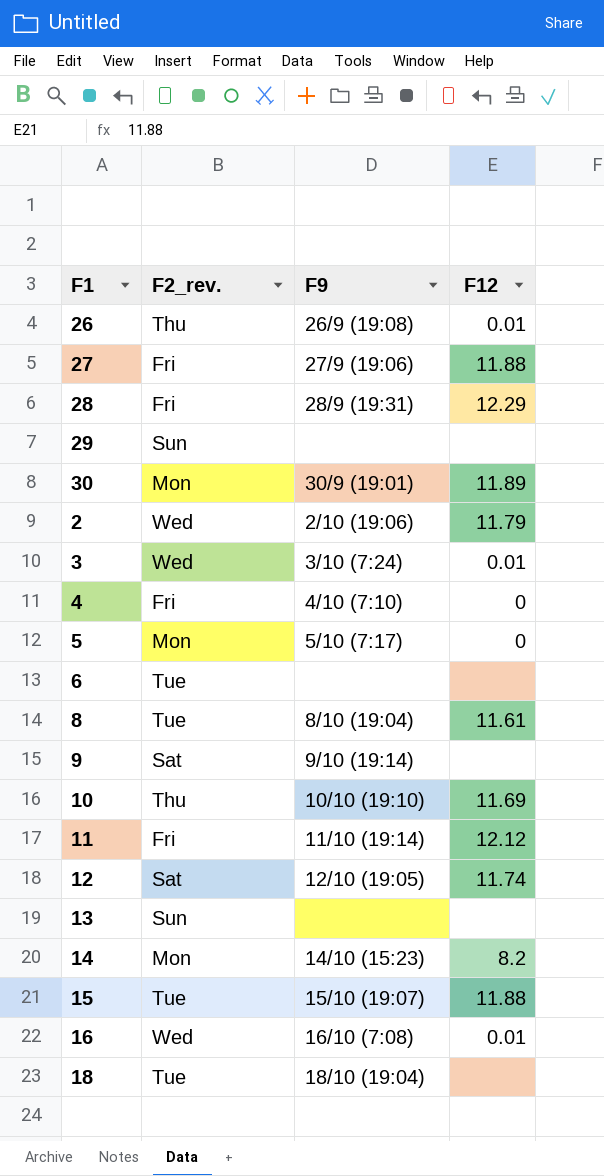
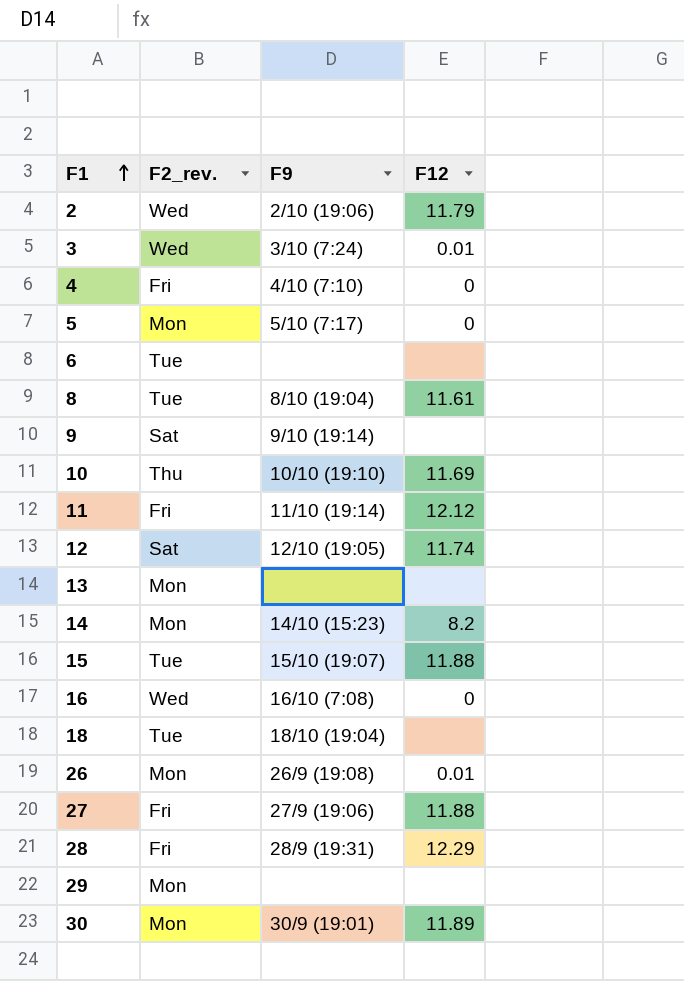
row order: none -> F1 ascending
13 | F2_rev.: Sun -> Mon
16 | F12: 0.01 -> 0
26 | F2_rev.: Thu -> Mon
29 | F2_rev.: Sun -> Mon

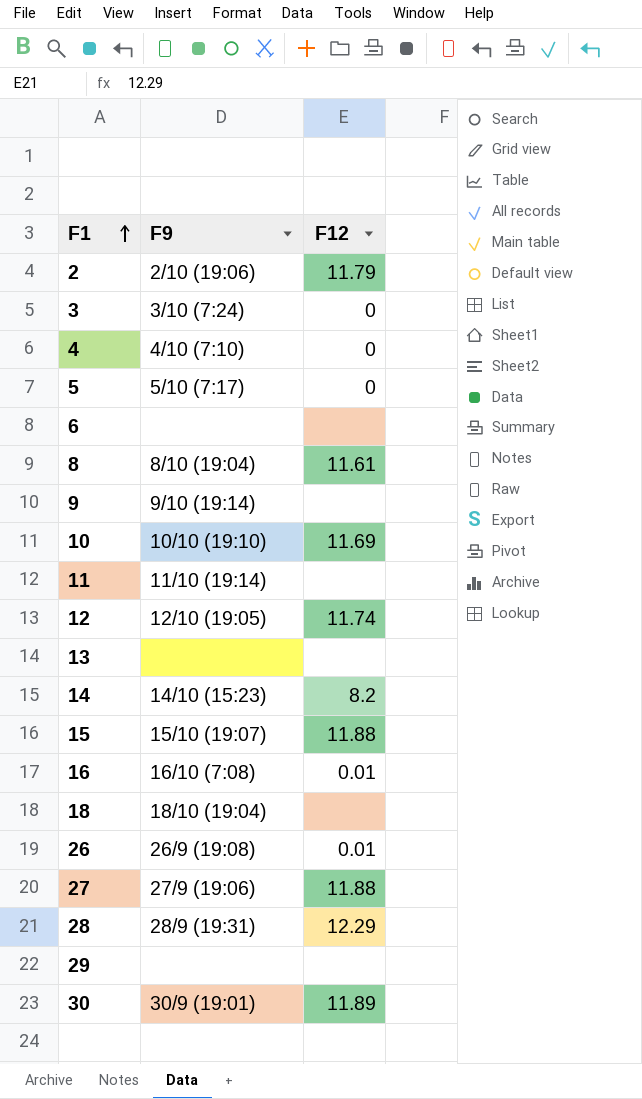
column F2_rev. | position: 2 -> none
3 | F12: 0.01 -> 0
11 | F12: 12.12 -> none
16 | F12: 0 -> 0.01

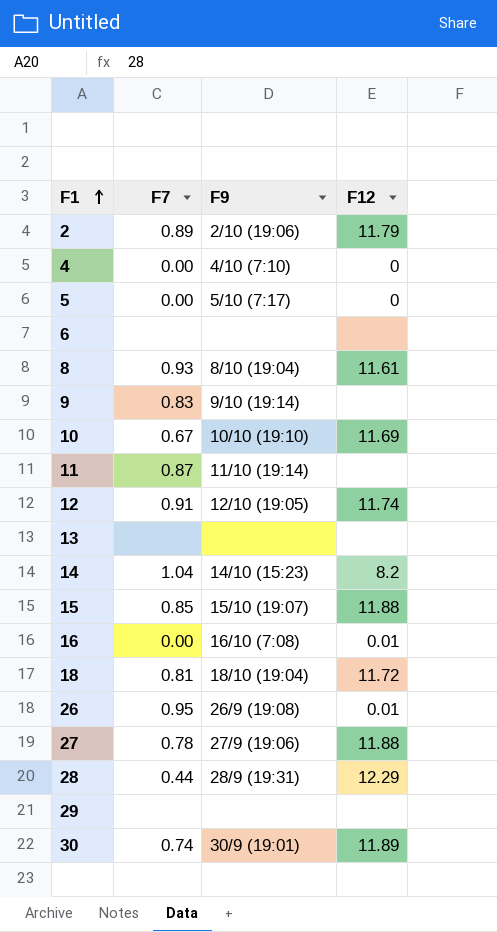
column F7 | position: none -> 2
row 3: 3/10 (7:24) | 0 -> none
18 | F12: none -> 11.72

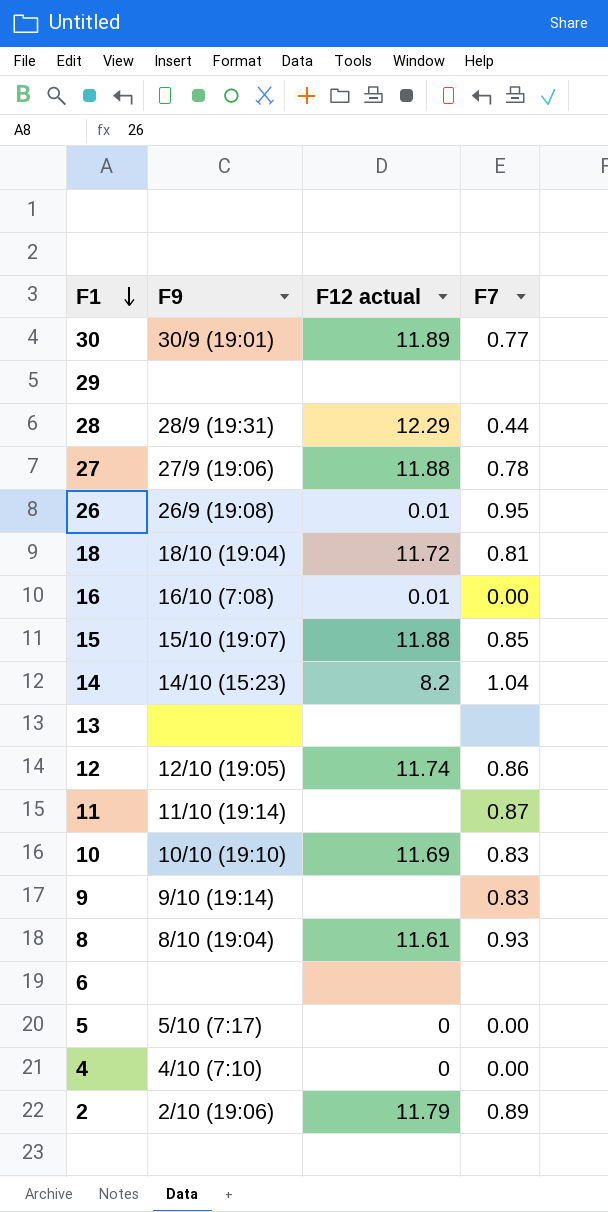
row order: F1 ascending -> F1 descending
column name: F12 -> F12 actual
column F7 | position: 2 -> 4
30 | F7: 0.74 -> 0.77
12 | F7: 0.91 -> 0.86
10 | F7: 0.67 -> 0.83

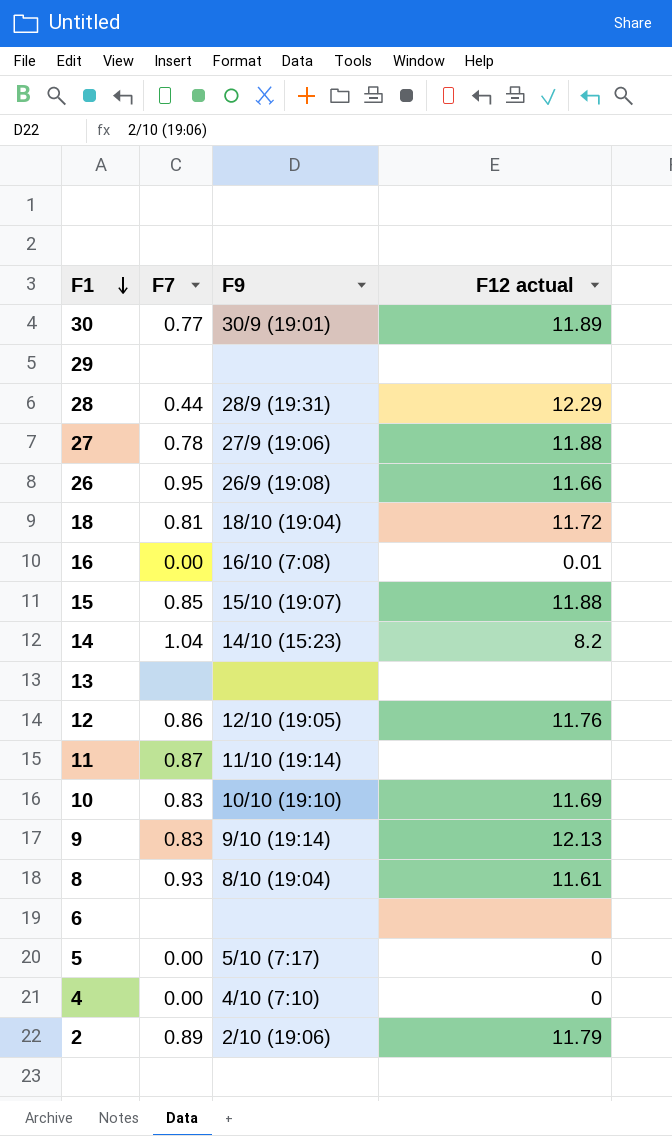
column F7 | position: 4 -> 2
26 | F12 actual: 0.01 -> 11.66
12 | F12 actual: 11.74 -> 11.76
9 | F12 actual: none -> 12.13

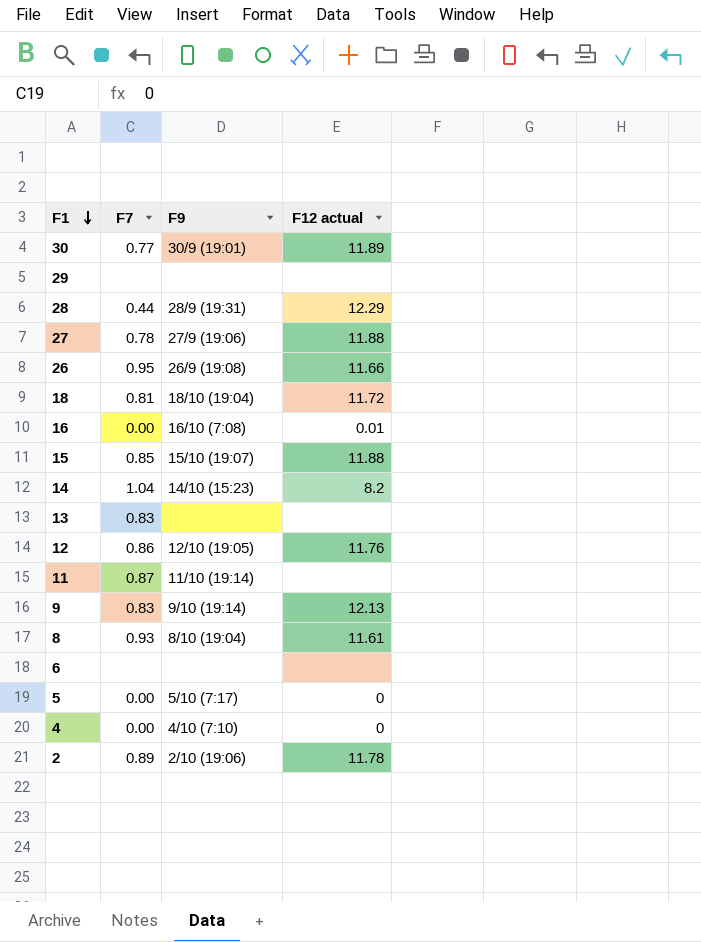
row 10: 0.83 | 10/10 (19:10) | 11.69 -> none
13 | F7: none -> 0.83
2 | F12 actual: 11.79 -> 11.78

